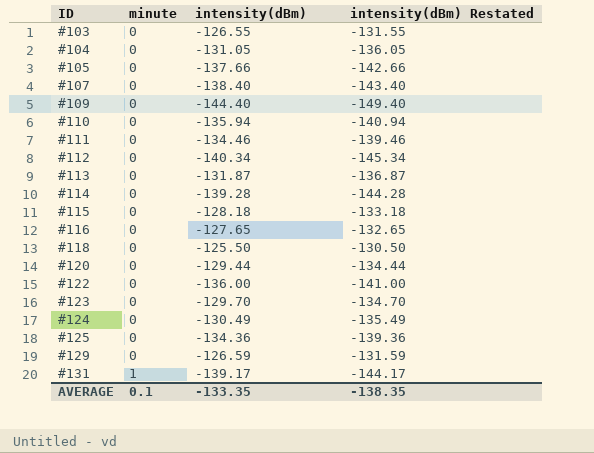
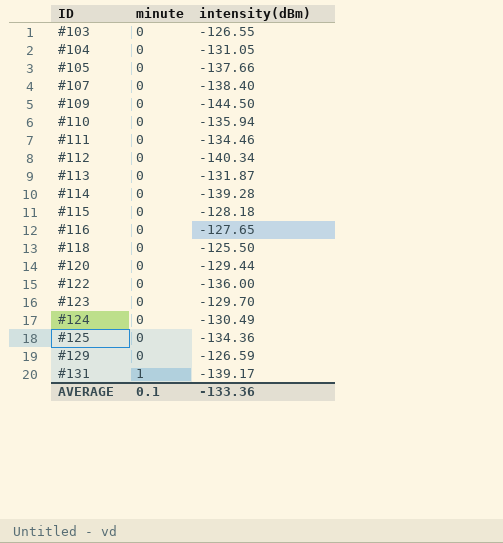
column intensity(dBm) Restated | formula: [intensity(dBm)] - 5 -> none
#109 | intensity(dBm): -144.40 -> -144.50
AVERAGE | intensity(dBm): -133.35 -> -133.36

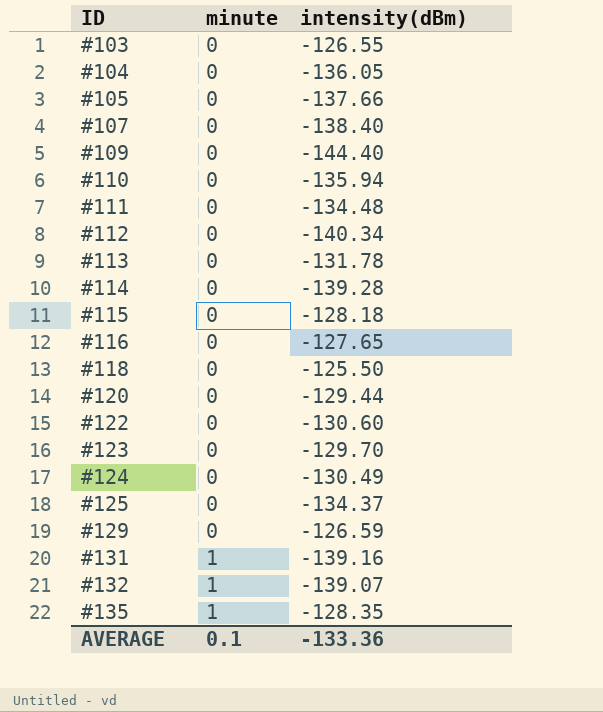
#104 | intensity(dBm): -131.05 -> -136.05
#109 | intensity(dBm): -144.50 -> -144.40
#111 | intensity(dBm): -134.46 -> -134.48
#113 | intensity(dBm): -131.87 -> -131.78
#122 | intensity(dBm): -136.00 -> -130.60
#125 | intensity(dBm): -134.36 -> -134.37
#131 | intensity(dBm): -139.17 -> -139.16
row #132: none -> 1 | -139.07
row #135: none -> 1 | -128.35

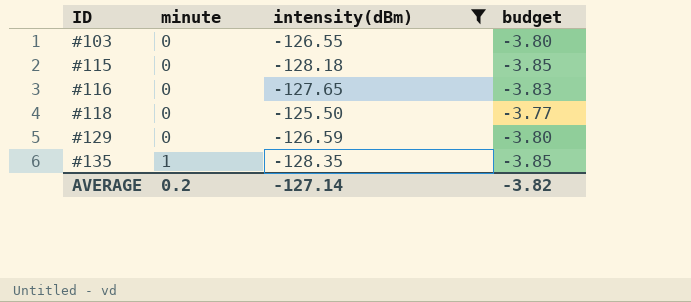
filter: none -> intensity(dBm) >= -128.35
column budget | formula: none -> [intensity(dBm)] * 0.03
AVERAGE | minute: 0.1 -> 0.2
AVERAGE | intensity(dBm): -133.36 -> -127.14

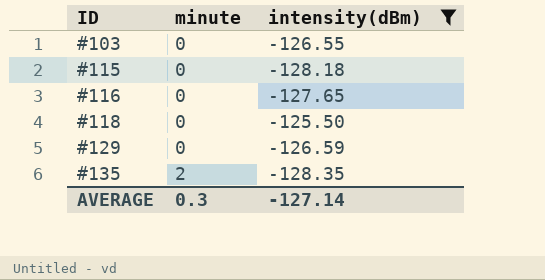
column budget | formula: [intensity(dBm)] * 0.03 -> none
#135 | minute: 1 -> 2
AVERAGE | minute: 0.2 -> 0.3

